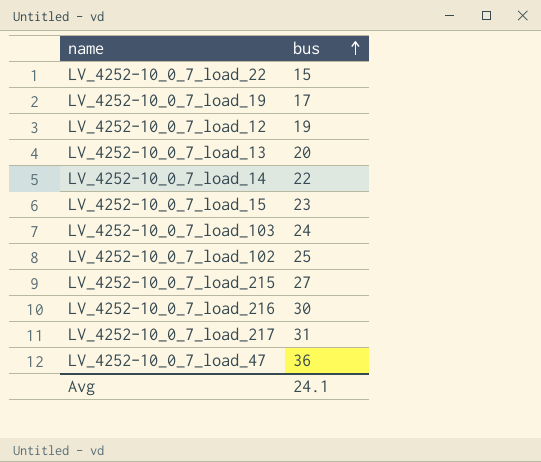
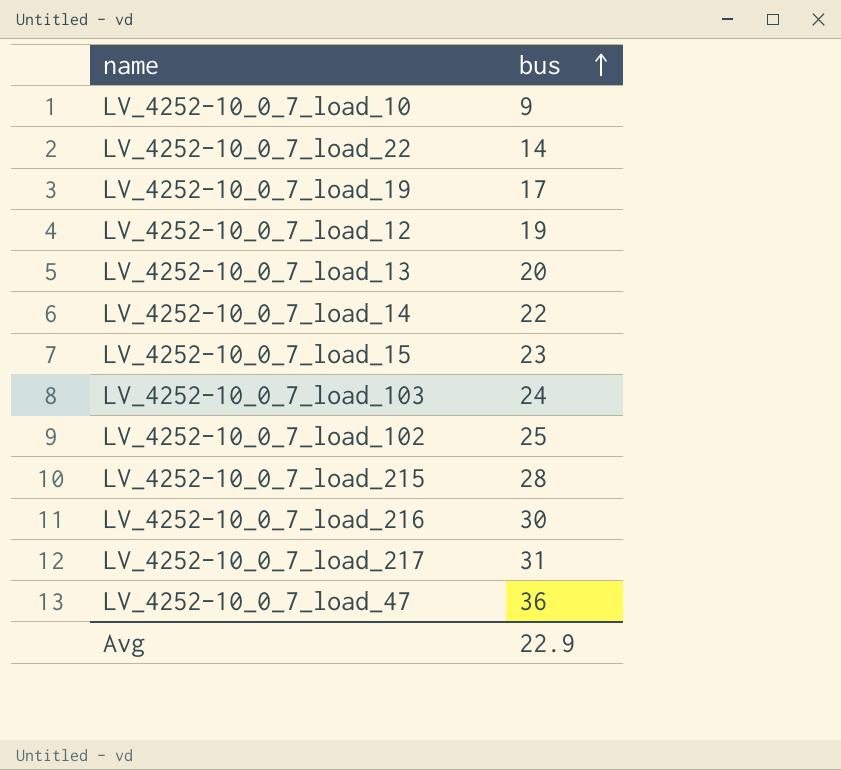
row LV_4252-10_0_7_load_10: none -> 9
LV_4252-10_0_7_load_22 | bus: 15 -> 14
LV_4252-10_0_7_load_215 | bus: 27 -> 28
Avg | bus: 24.1 -> 22.9

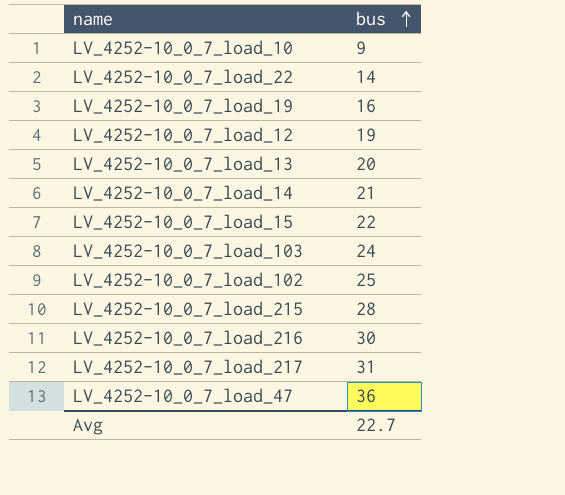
LV_4252-10_0_7_load_19 | bus: 17 -> 16
LV_4252-10_0_7_load_14 | bus: 22 -> 21
LV_4252-10_0_7_load_15 | bus: 23 -> 22
Avg | bus: 22.9 -> 22.7

